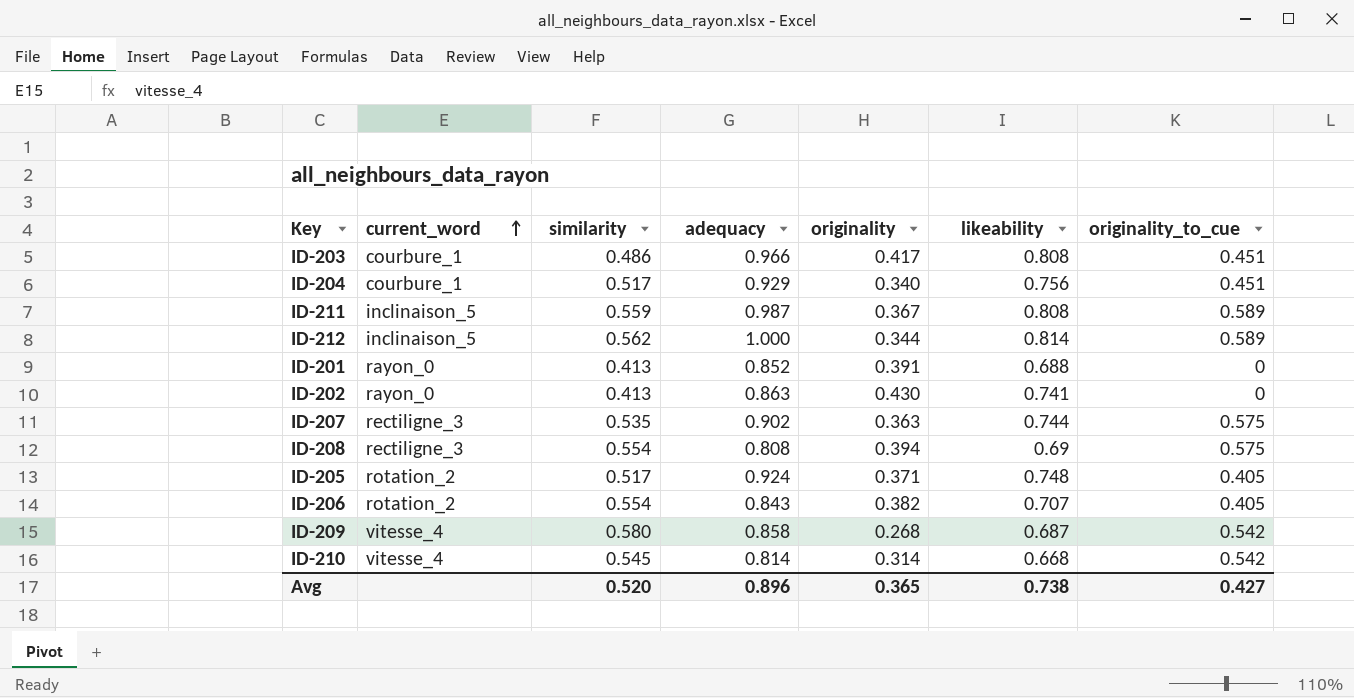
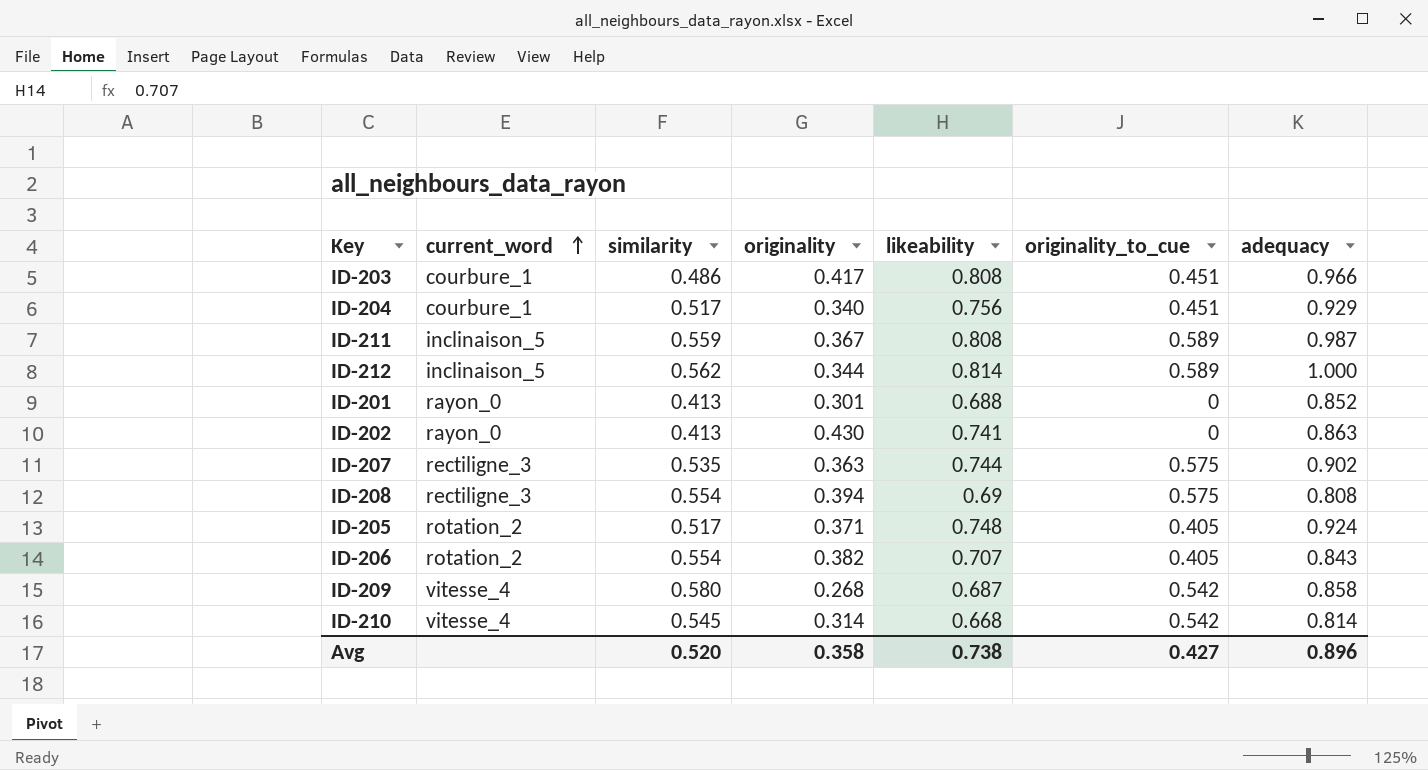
column adequacy | position: 4 -> 7
ID-201 | originality: 0.391 -> 0.301
Avg | originality: 0.365 -> 0.358

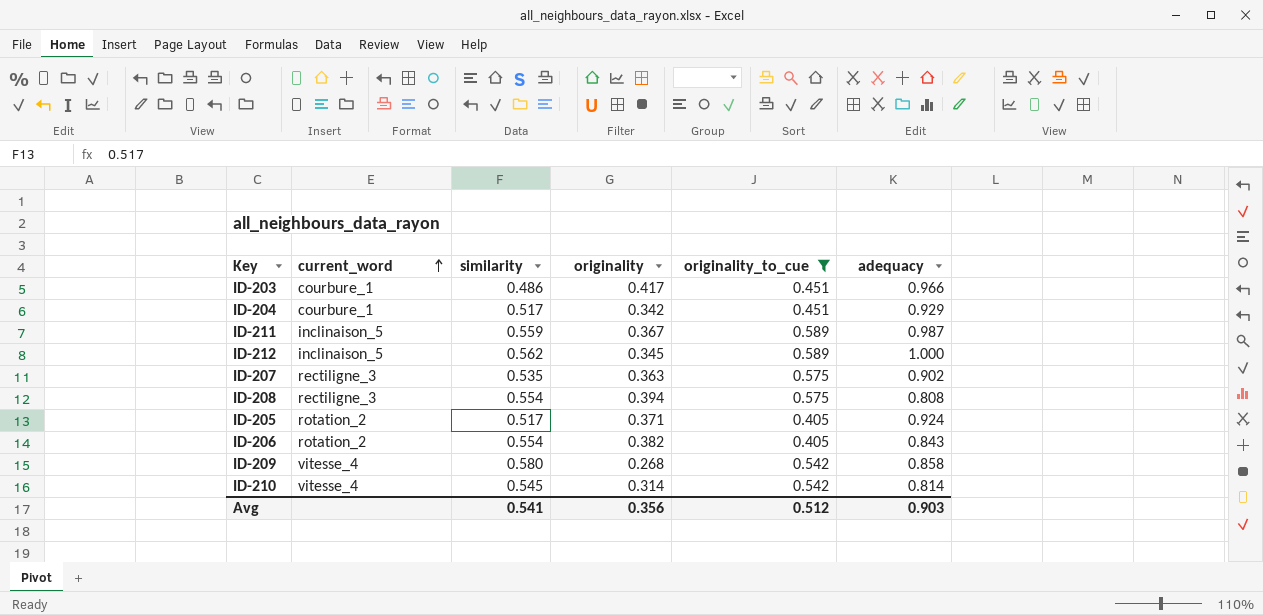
filter: none -> originality_to_cue != 0
column likeability | position: 5 -> none
ID-204 | originality: 0.340 -> 0.342
ID-212 | originality: 0.344 -> 0.345
Avg | similarity: 0.520 -> 0.541
Avg | originality: 0.358 -> 0.356
Avg | originality_to_cue: 0.427 -> 0.512
Avg | adequacy: 0.896 -> 0.903

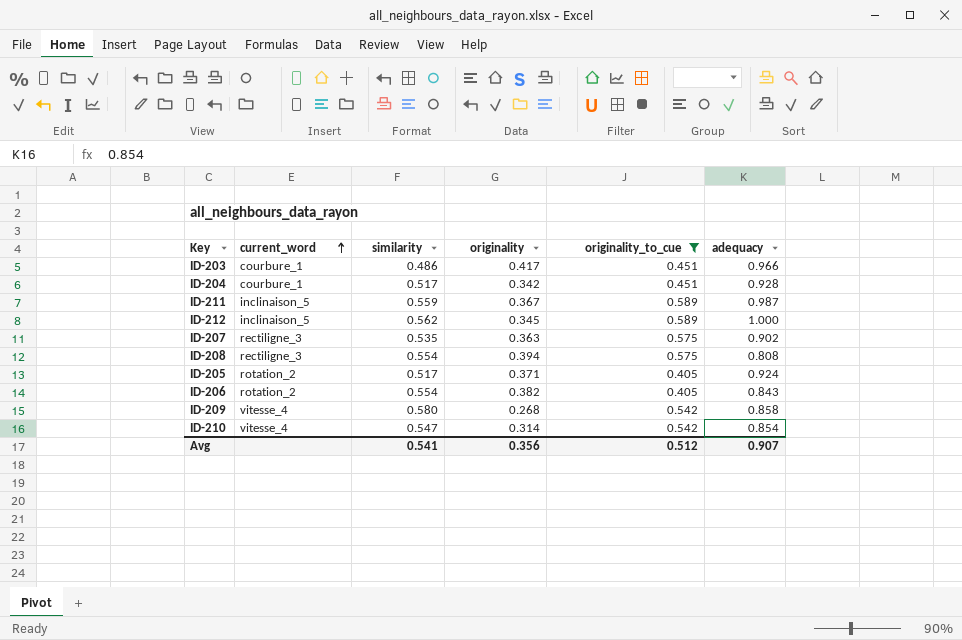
ID-204 | adequacy: 0.929 -> 0.928
ID-210 | similarity: 0.545 -> 0.547
ID-210 | adequacy: 0.814 -> 0.854
Avg | adequacy: 0.903 -> 0.907

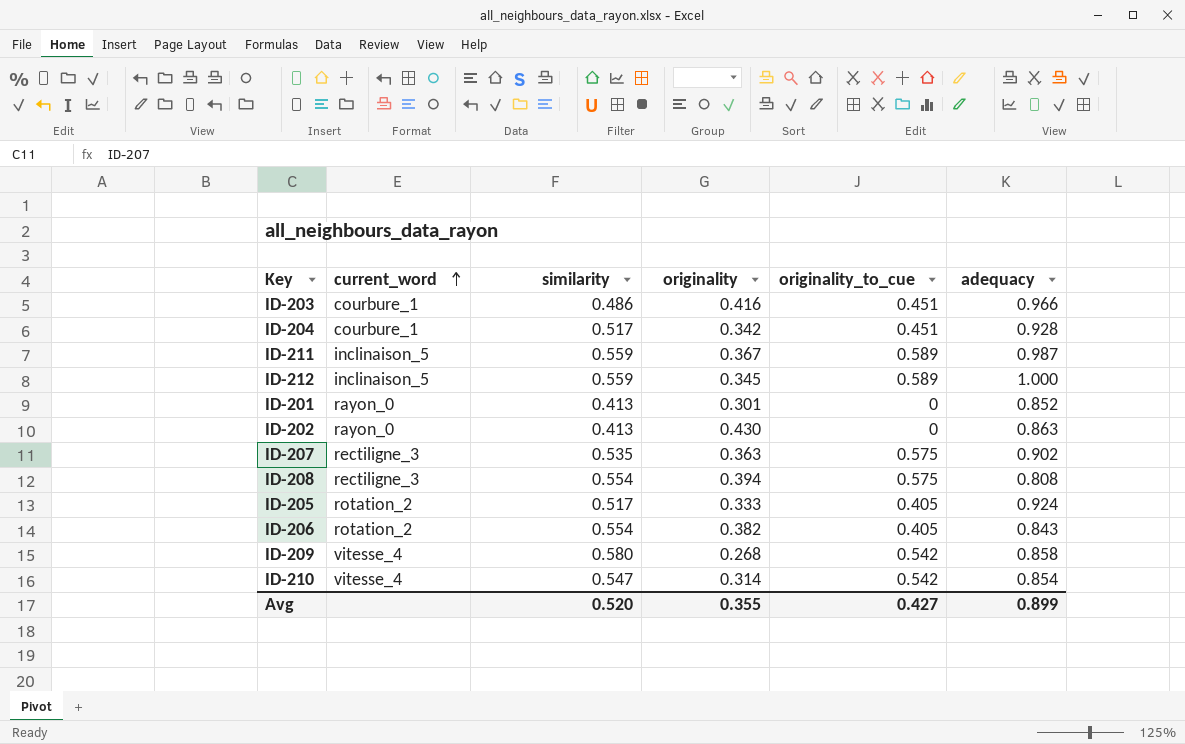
filter: originality_to_cue != 0 -> none
ID-203 | originality: 0.417 -> 0.416
ID-212 | similarity: 0.562 -> 0.559
ID-205 | originality: 0.371 -> 0.333
Avg | similarity: 0.541 -> 0.520
Avg | originality: 0.356 -> 0.355
Avg | originality_to_cue: 0.512 -> 0.427
Avg | adequacy: 0.907 -> 0.899

